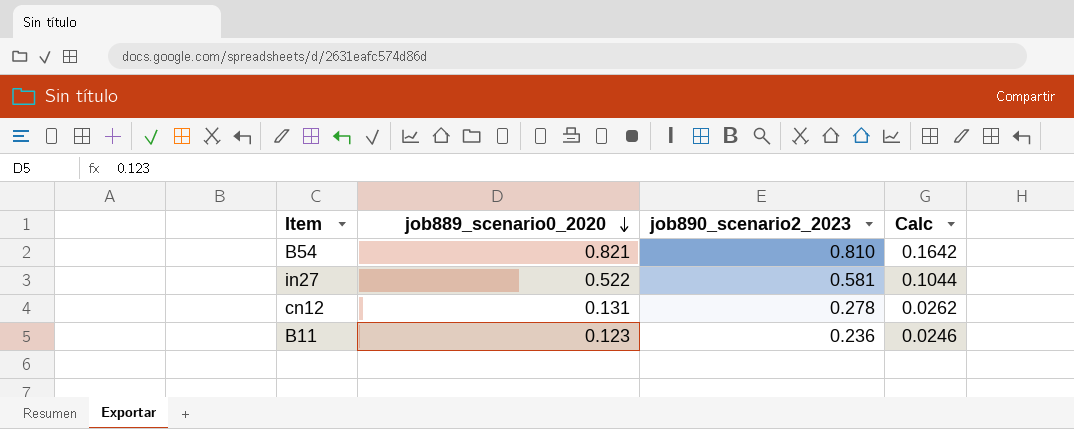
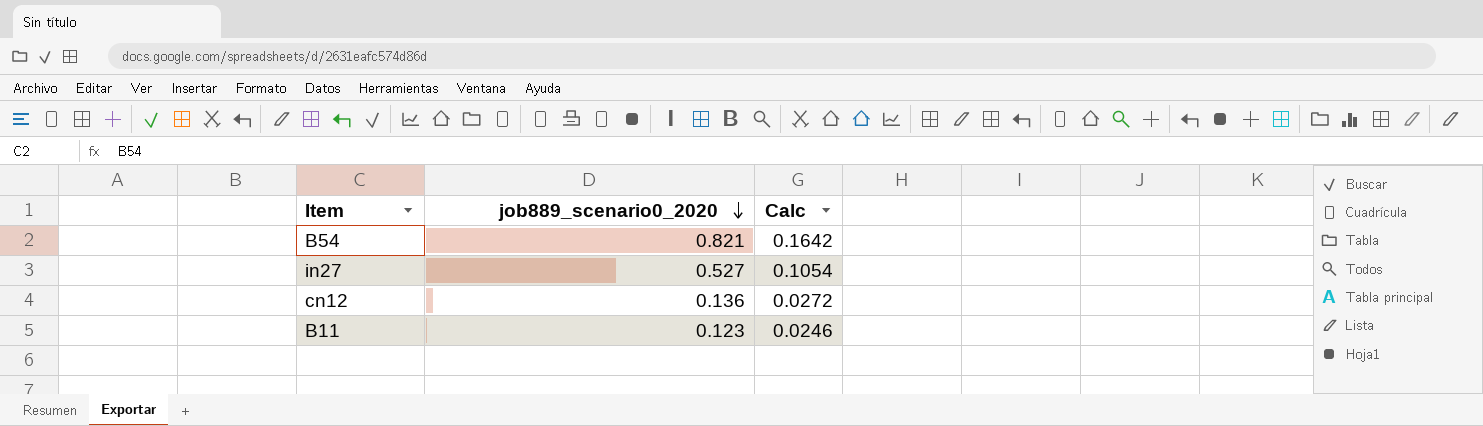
column job890_scenario2_2023 | position: 3 -> none
in27 | job889_scenario0_2020: 0.522 -> 0.527
in27 | Calc: 0.1044 -> 0.1054
cn12 | job889_scenario0_2020: 0.131 -> 0.136
cn12 | Calc: 0.0262 -> 0.0272

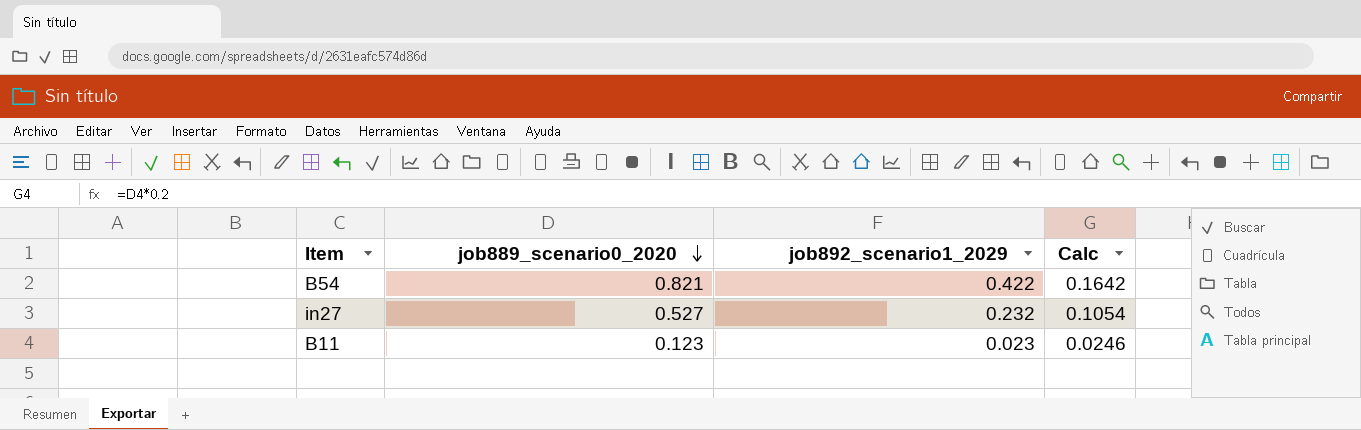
column job892_scenario1_2029 | position: none -> 3
row cn12: 0.136 | 0.0272 -> none

